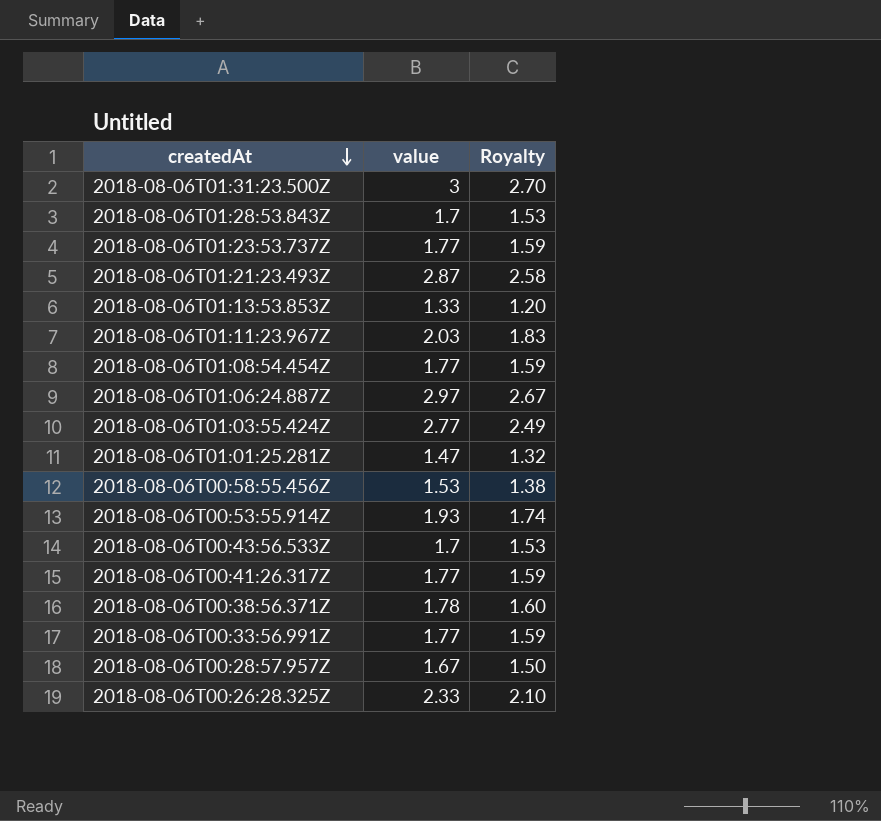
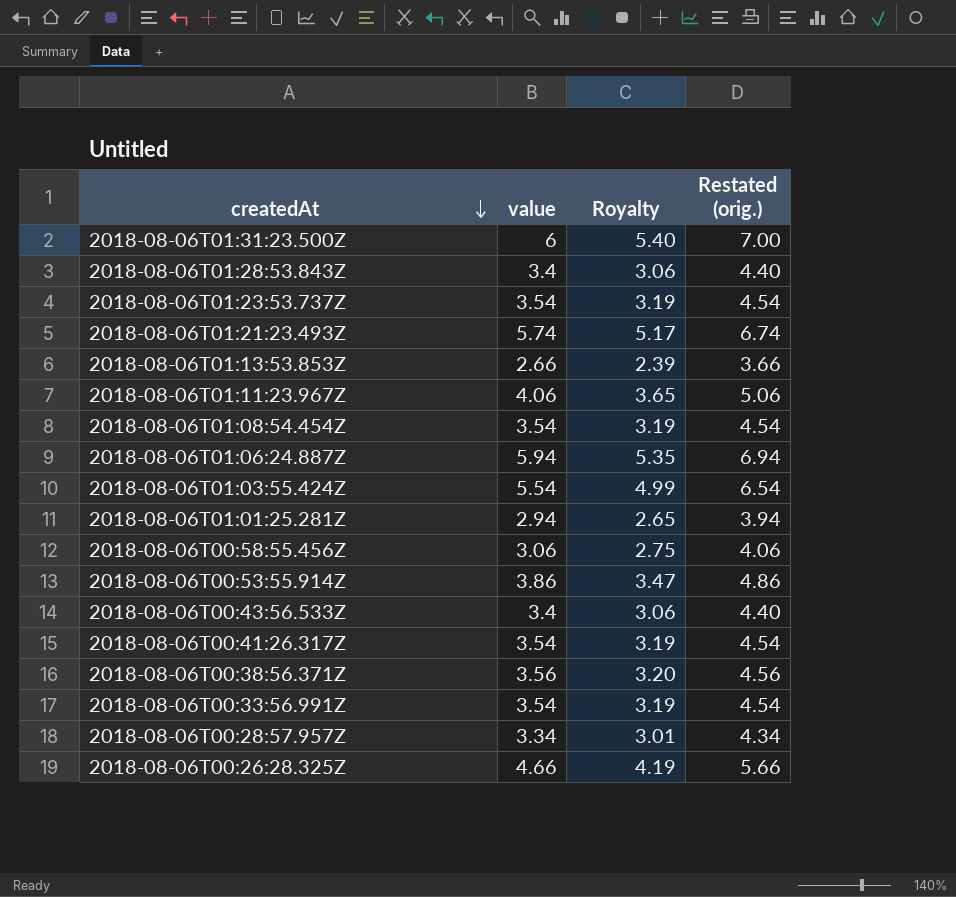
column Restated (orig.) | formula: none -> [value] + 1
2018-08-06T01:31:23.500Z | value: 3 -> 6
2018-08-06T01:31:23.500Z | Royalty: 2.70 -> 5.40
2018-08-06T01:28:53.843Z | value: 1.7 -> 3.4
2018-08-06T01:28:53.843Z | Royalty: 1.53 -> 3.06
2018-08-06T01:23:53.737Z | value: 1.77 -> 3.54
2018-08-06T01:23:53.737Z | Royalty: 1.59 -> 3.19
2018-08-06T01:21:23.493Z | value: 2.87 -> 5.74
2018-08-06T01:21:23.493Z | Royalty: 2.58 -> 5.17
2018-08-06T01:13:53.853Z | value: 1.33 -> 2.66
2018-08-06T01:13:53.853Z | Royalty: 1.20 -> 2.39
2018-08-06T01:11:23.967Z | value: 2.03 -> 4.06
2018-08-06T01:11:23.967Z | Royalty: 1.83 -> 3.65
2018-08-06T01:08:54.454Z | value: 1.77 -> 3.54
2018-08-06T01:08:54.454Z | Royalty: 1.59 -> 3.19
2018-08-06T01:06:24.887Z | value: 2.97 -> 5.94
2018-08-06T01:06:24.887Z | Royalty: 2.67 -> 5.35
2018-08-06T01:03:55.424Z | value: 2.77 -> 5.54
2018-08-06T01:03:55.424Z | Royalty: 2.49 -> 4.99
2018-08-06T01:01:25.281Z | value: 1.47 -> 2.94
2018-08-06T01:01:25.281Z | Royalty: 1.32 -> 2.65
2018-08-06T00:58:55.456Z | value: 1.53 -> 3.06
2018-08-06T00:58:55.456Z | Royalty: 1.38 -> 2.75
2018-08-06T00:53:55.914Z | value: 1.93 -> 3.86
2018-08-06T00:53:55.914Z | Royalty: 1.74 -> 3.47
2018-08-06T00:43:56.533Z | value: 1.7 -> 3.4
2018-08-06T00:43:56.533Z | Royalty: 1.53 -> 3.06
2018-08-06T00:41:26.317Z | value: 1.77 -> 3.54
2018-08-06T00:41:26.317Z | Royalty: 1.59 -> 3.19
2018-08-06T00:38:56.371Z | value: 1.78 -> 3.56
2018-08-06T00:38:56.371Z | Royalty: 1.60 -> 3.20
2018-08-06T00:33:56.991Z | value: 1.77 -> 3.54
2018-08-06T00:33:56.991Z | Royalty: 1.59 -> 3.19
2018-08-06T00:28:57.957Z | value: 1.67 -> 3.34
2018-08-06T00:28:57.957Z | Royalty: 1.50 -> 3.01
2018-08-06T00:26:28.325Z | value: 2.33 -> 4.66
2018-08-06T00:26:28.325Z | Royalty: 2.10 -> 4.19

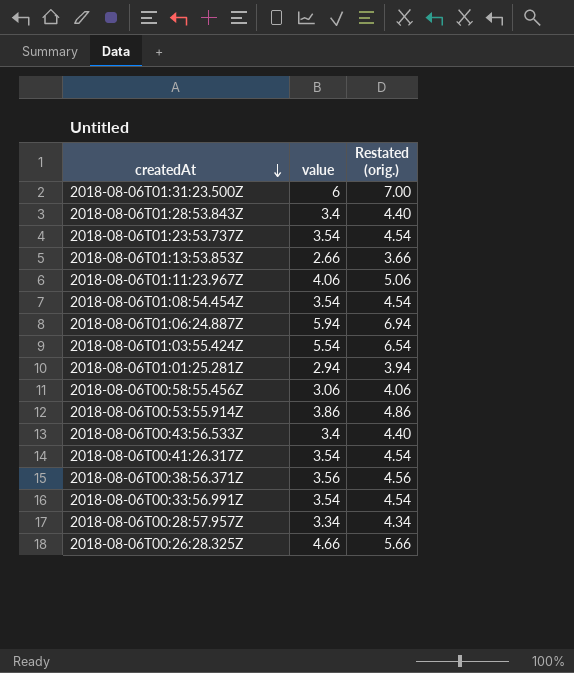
column Royalty | formula: [value] * 0.9 -> none
row 2018-08-06T01:21:23.493Z: 5.74 | 5.17 | 6.74 -> none

